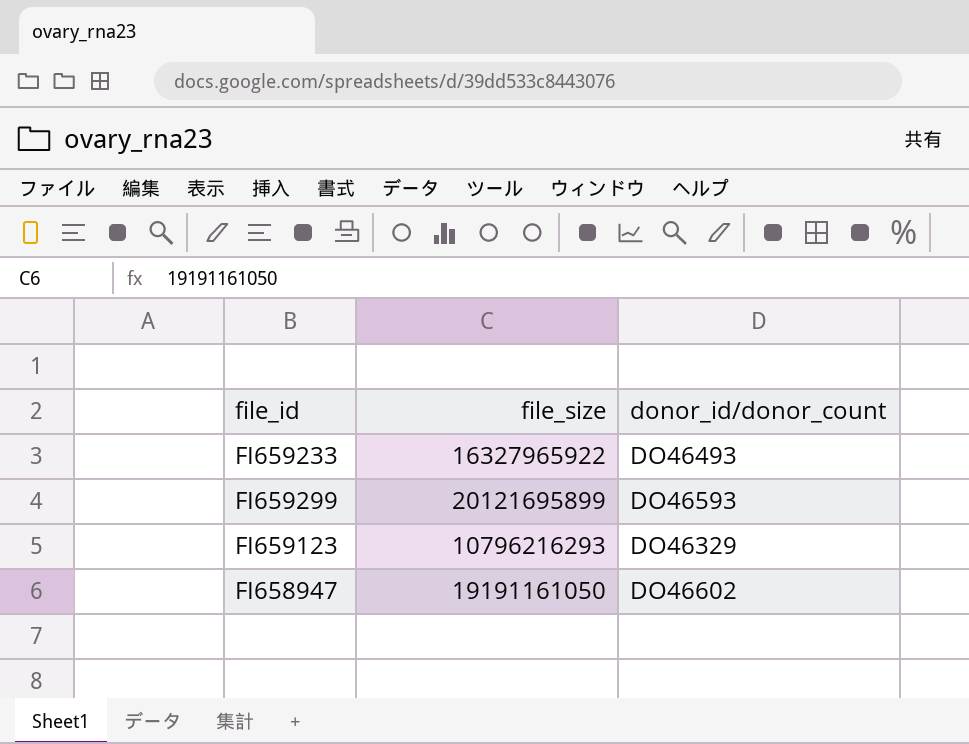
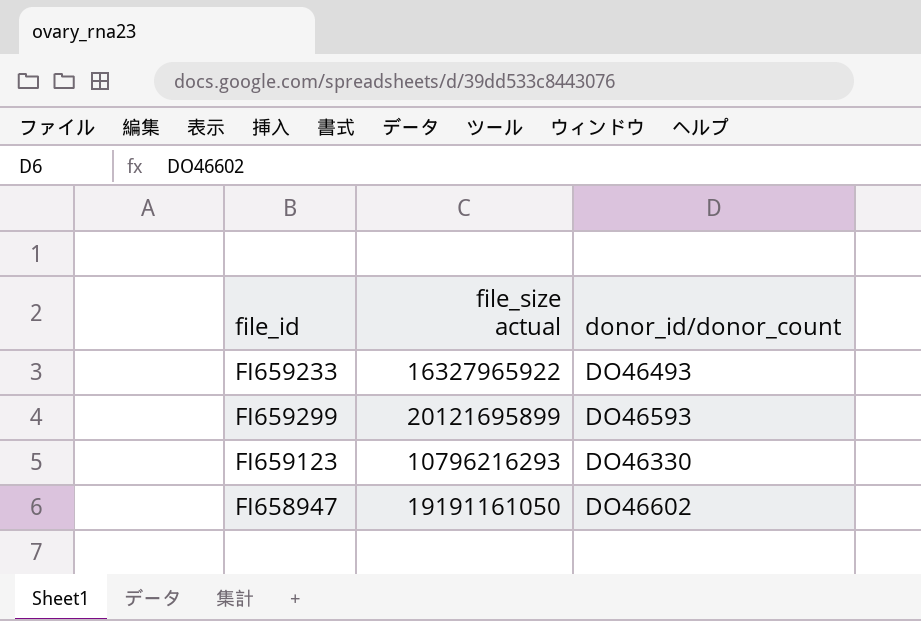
column name: file_size -> file_size actual
FI659123 | donor_id/donor_count: DO46329 -> DO46330

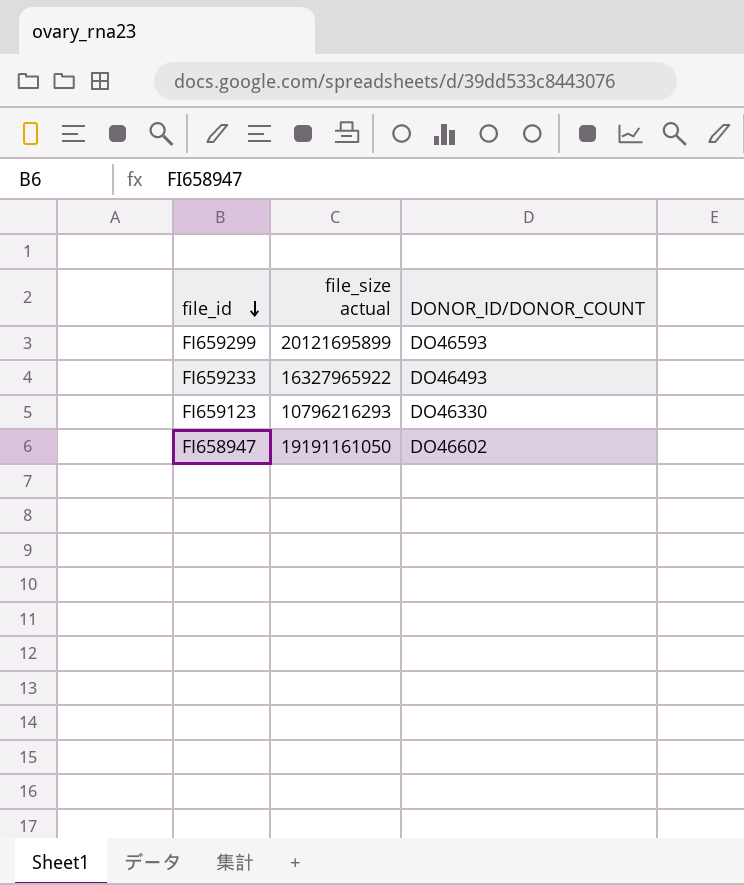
row order: none -> file_id descending
column name: donor_id/donor_count -> DONOR_ID/DONOR_COUNT

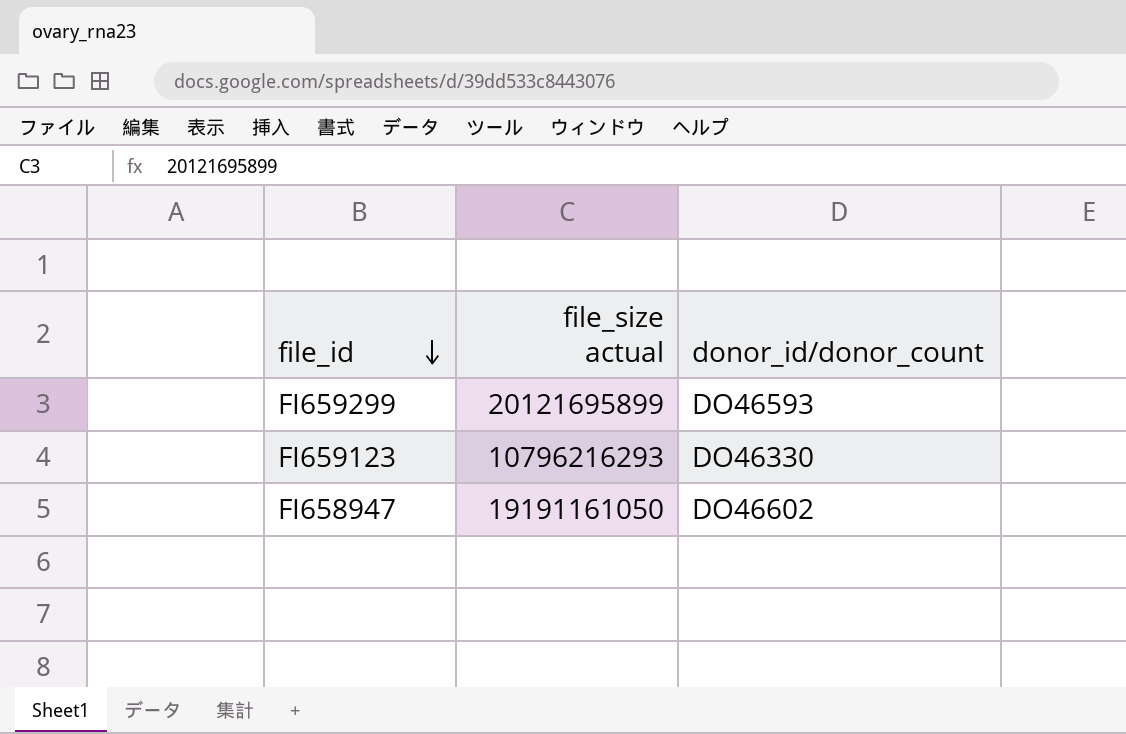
column name: DONOR_ID/DONOR_COUNT -> donor_id/donor_count
row FI659233: 16327965922 | DO46493 -> none

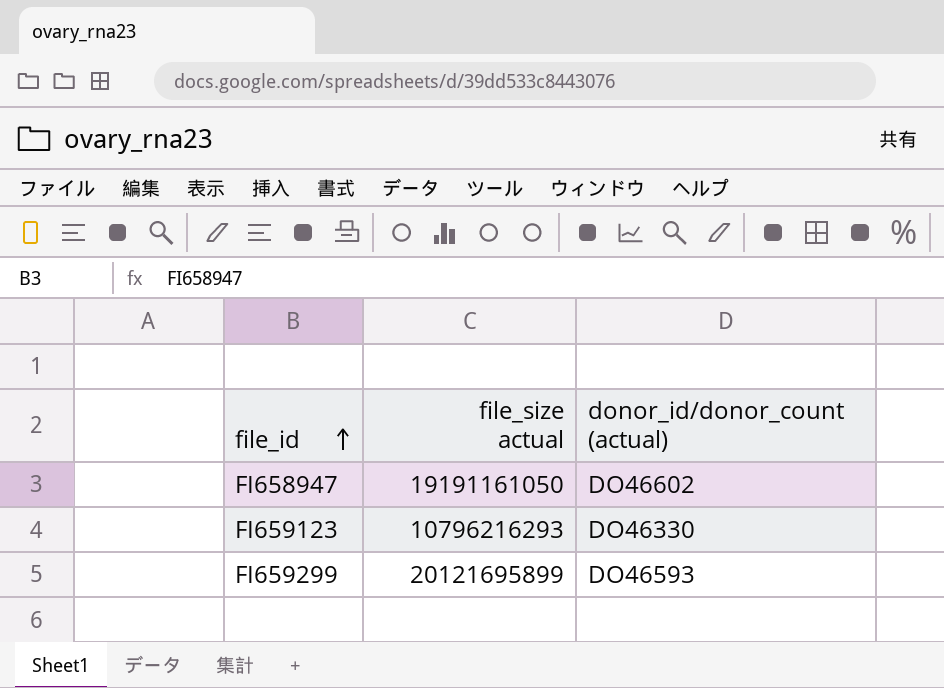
row order: file_id descending -> file_id ascending
column name: donor_id/donor_count -> donor_id/donor_count (actual)

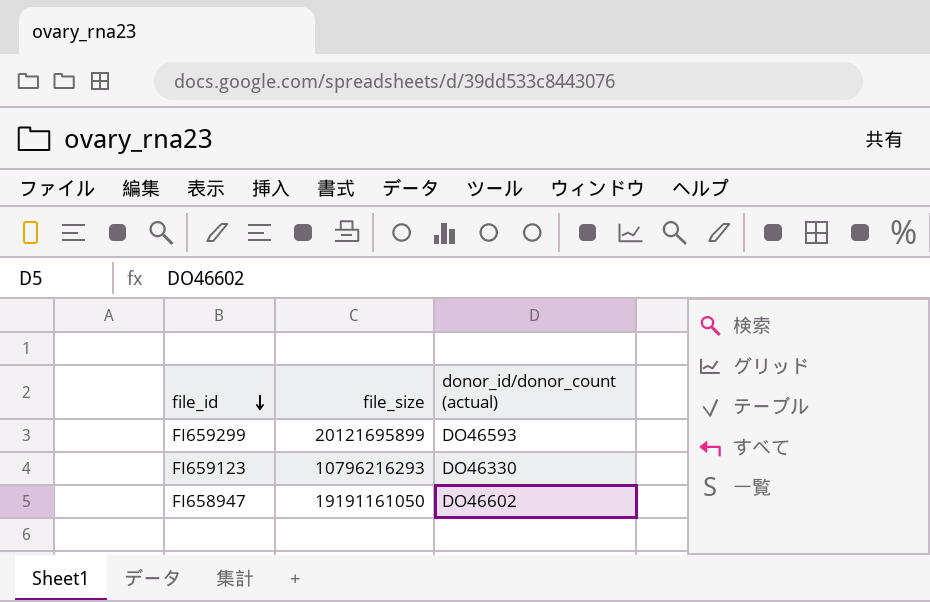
row order: file_id ascending -> file_id descending
column name: file_size actual -> file_size

